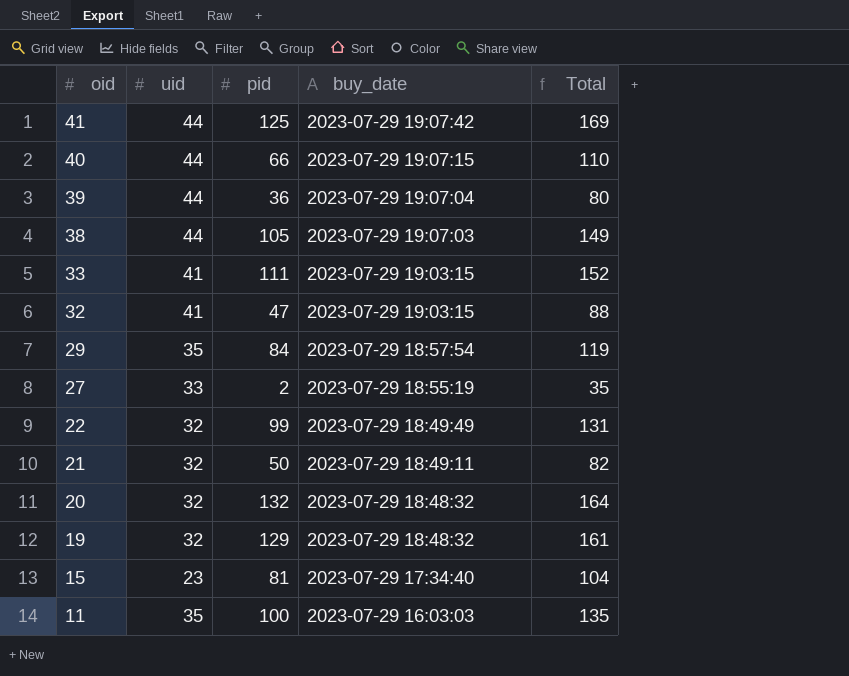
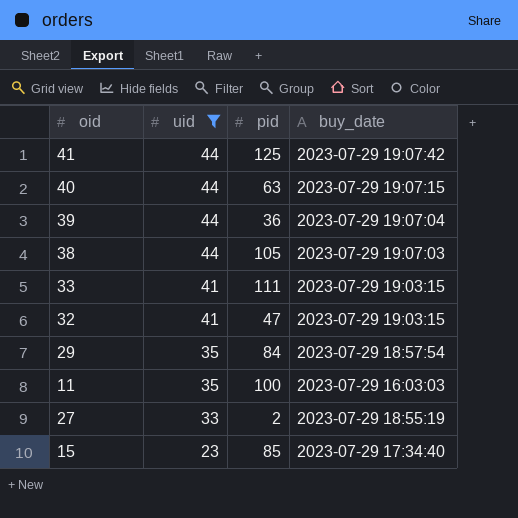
filter: none -> uid != 32
row order: oid descending -> uid descending
column Total | formula: [uid] + [pid] -> none
40 | pid: 66 -> 63
15 | pid: 81 -> 85

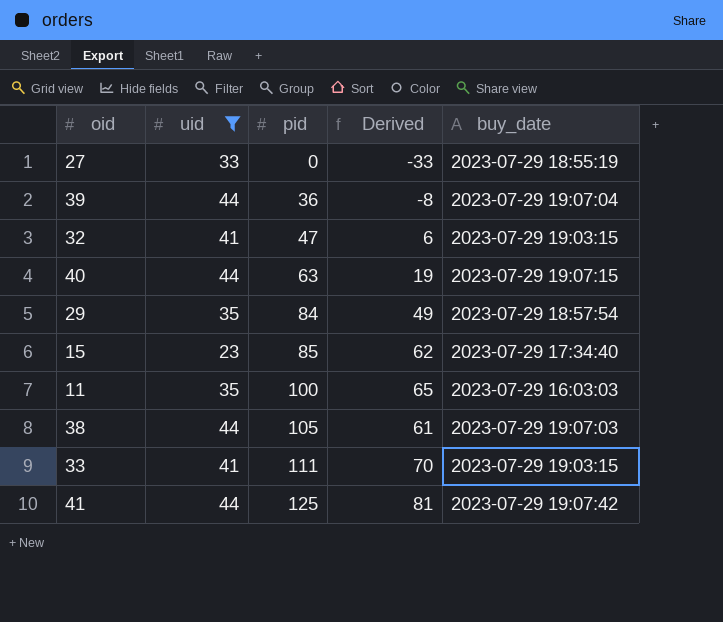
row order: uid descending -> pid ascending
column Derived | formula: none -> [pid] - [uid]
27 | pid: 2 -> 0

